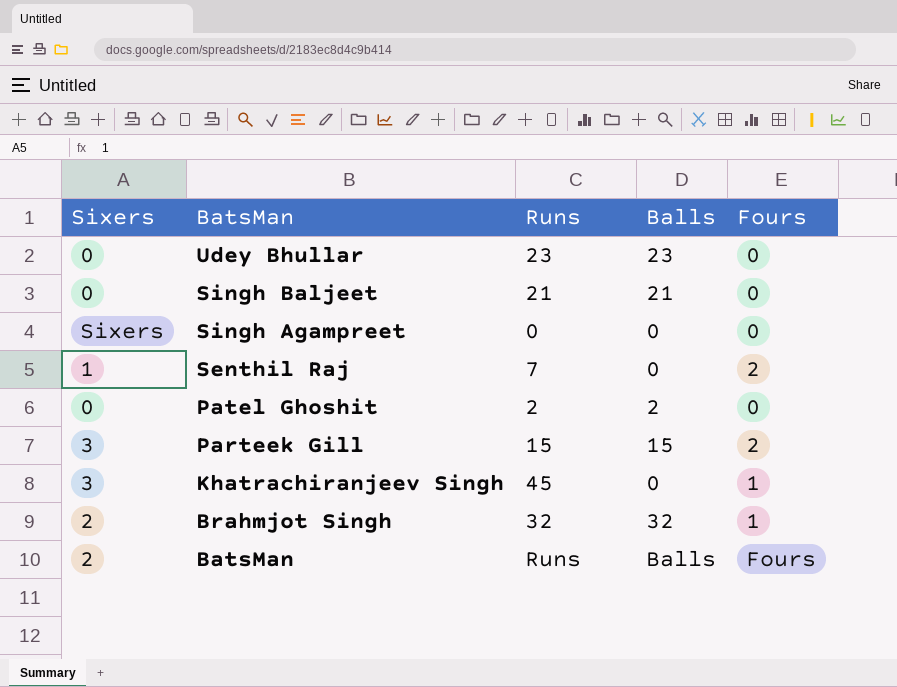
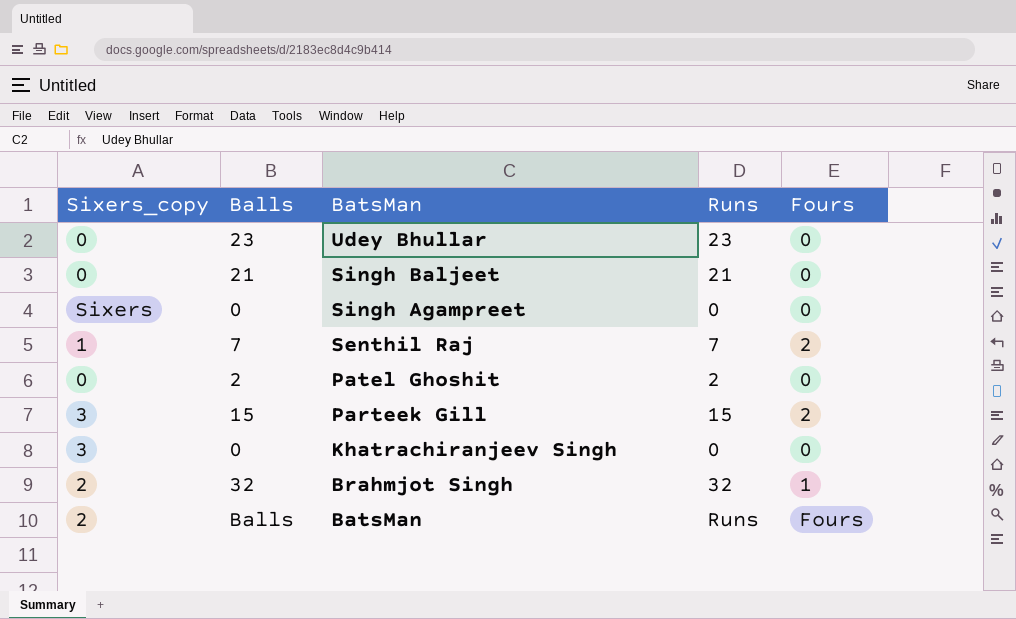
column name: Sixers -> Sixers_copy
column Balls | position: 4 -> 2
Senthil Raj | Balls: 0 -> 7
Khatrachiranjeev Singh | Runs: 45 -> 0
Khatrachiranjeev Singh | Fours: 1 -> 0

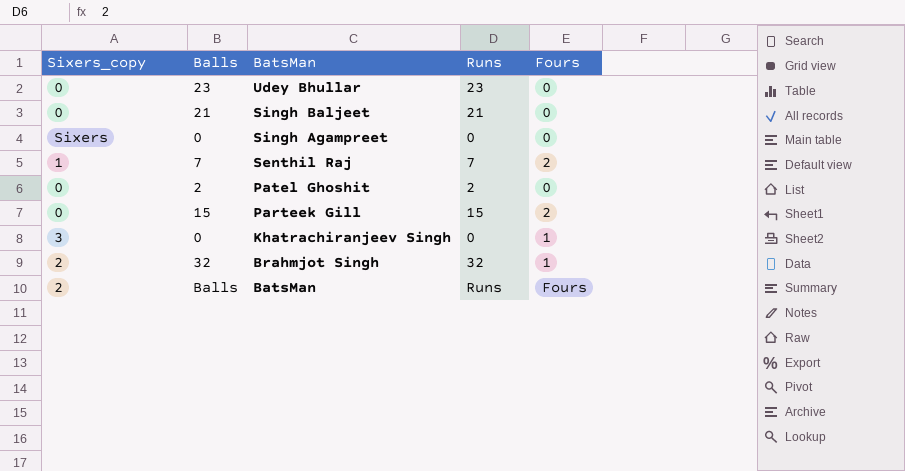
Parteek Gill | Sixers_copy: 3 -> 0
Khatrachiranjeev Singh | Fours: 0 -> 1

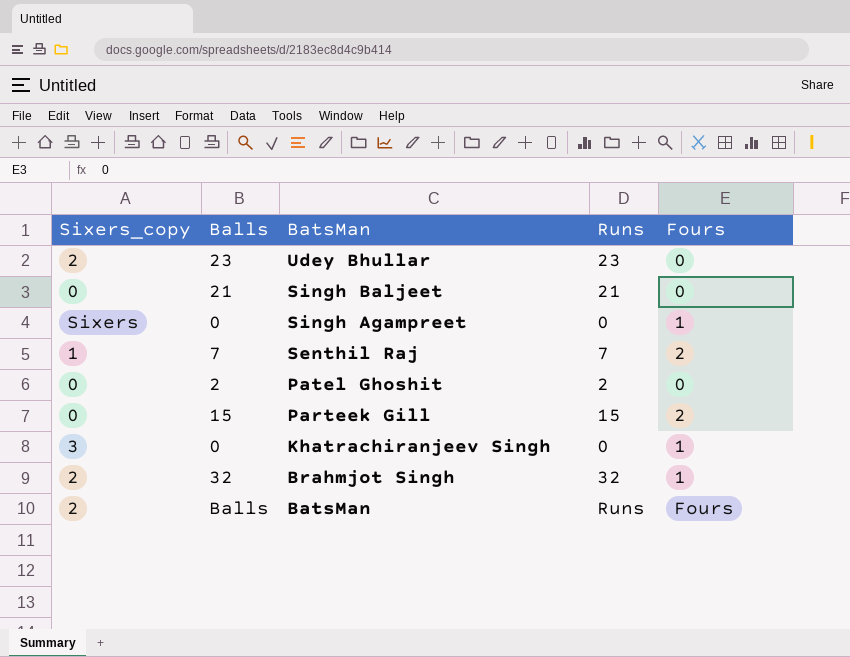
Udey Bhullar | Sixers_copy: 0 -> 2
Singh Agampreet | Fours: 0 -> 1

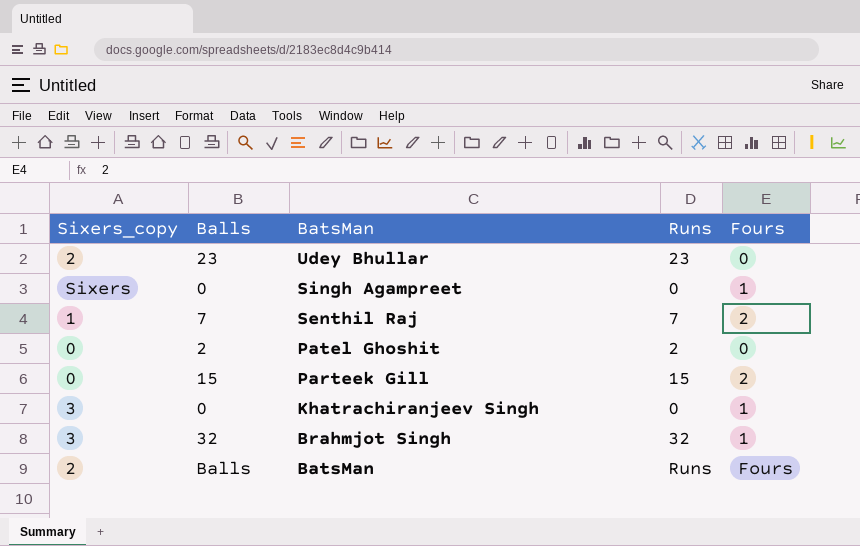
row Singh Baljeet: 0 | 21 | 21 | 0 -> none
Brahmjot Singh | Sixers_copy: 2 -> 3

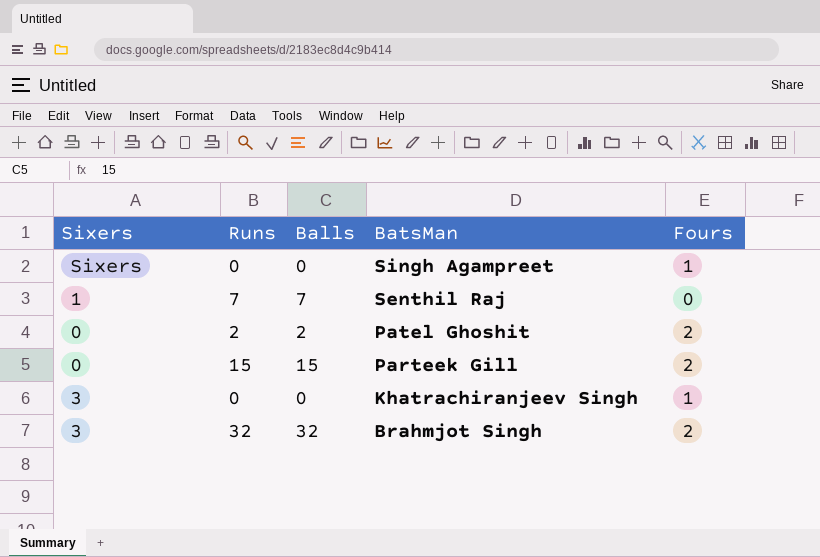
column name: Sixers_copy -> Sixers
column Runs | position: 4 -> 2
row Udey Bhullar: 2 | 23 | 23 | 0 -> none
row BatsMan: 2 | Balls | Runs | Fours -> none
Senthil Raj | Fours: 2 -> 0
Patel Ghoshit | Fours: 0 -> 2
Brahmjot Singh | Fours: 1 -> 2

